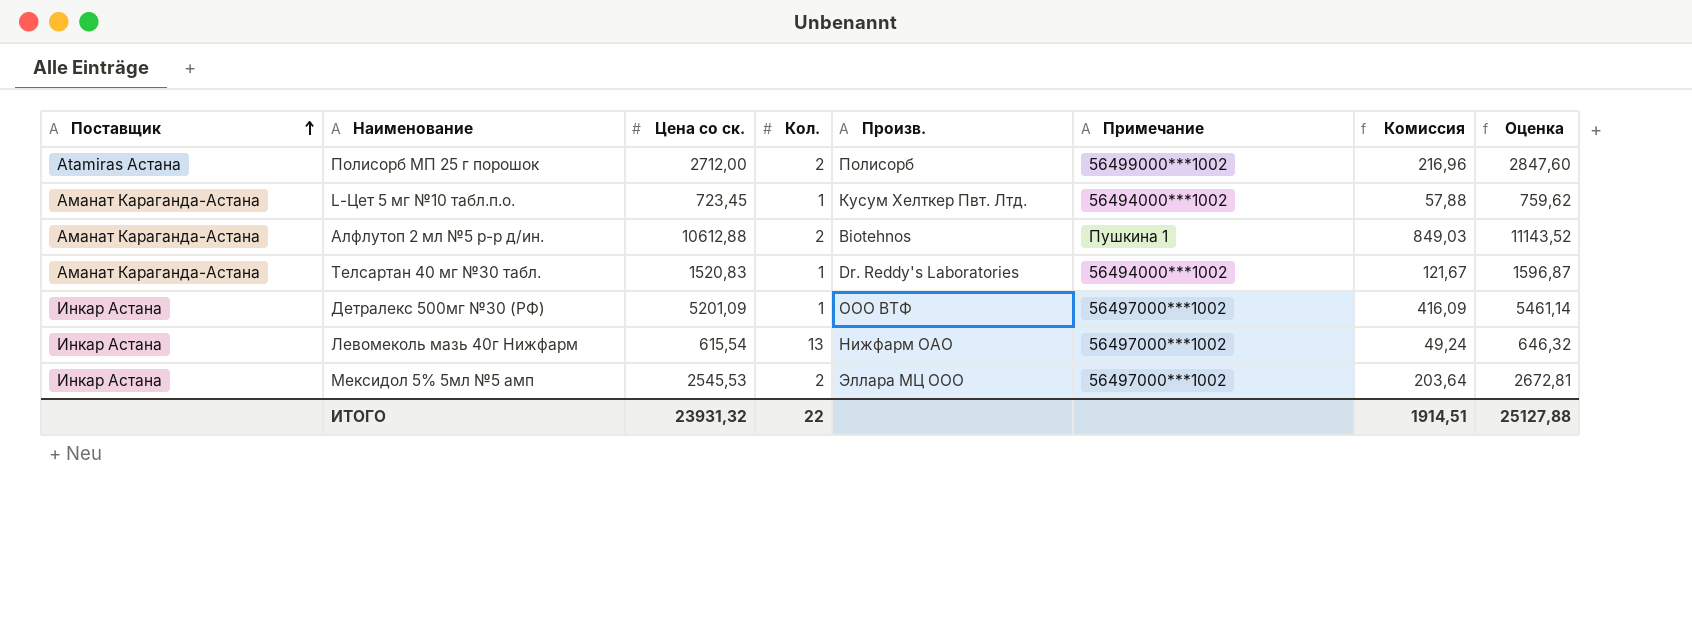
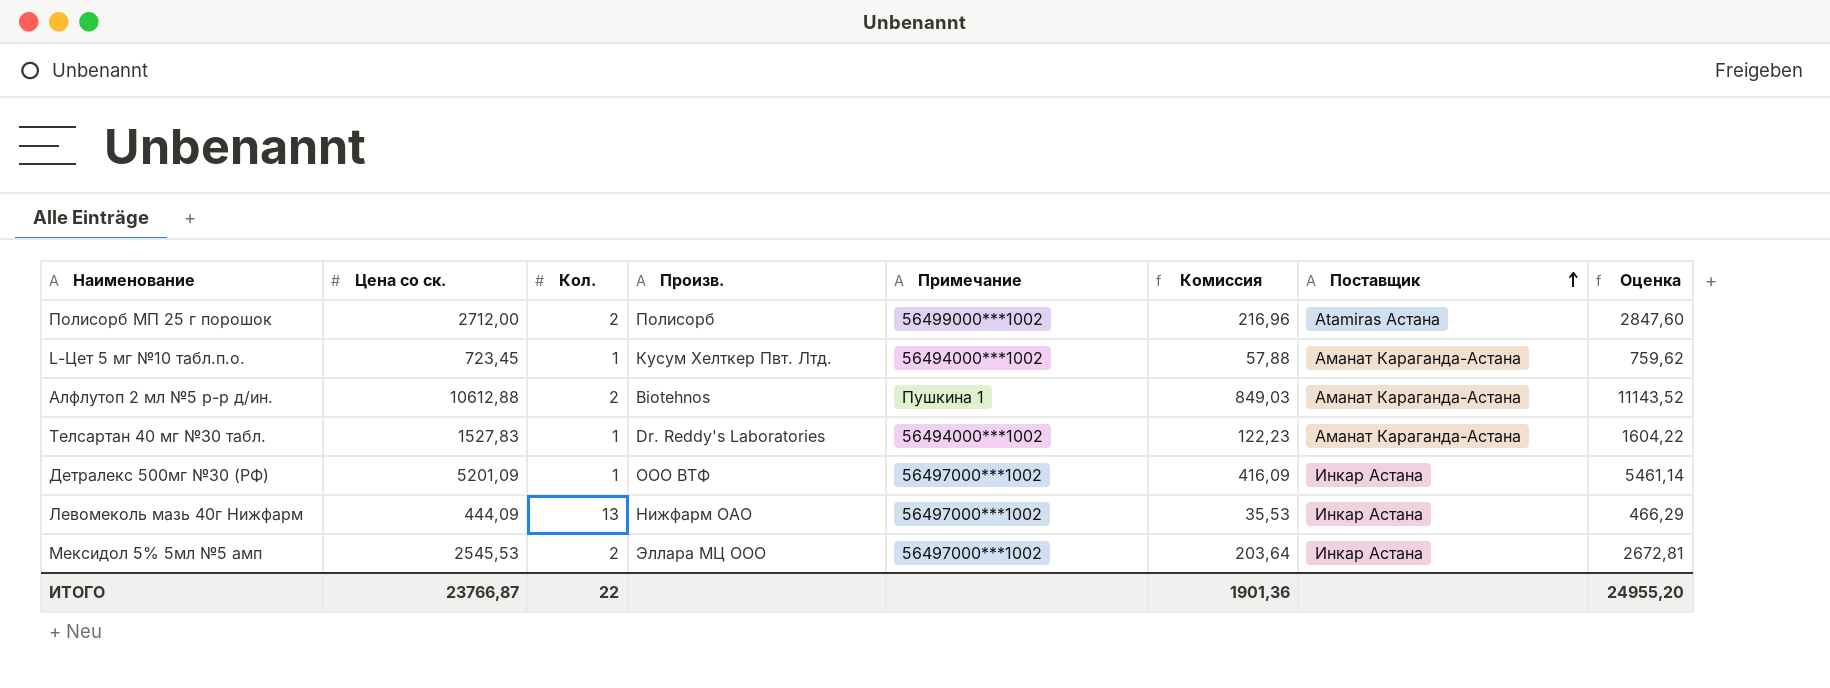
column Поставщик | position: 1 -> 7
Телсартан 40 мг №30 табл. | Цена со ск.: 1520,83 -> 1527,83
Телсартан 40 мг №30 табл. | Комиссия: 121,67 -> 122,23
Телсартан 40 мг №30 табл. | Оценка: 1596,87 -> 1604,22
Левомеколь мазь 40г Нижфарм | Цена со ск.: 615,54 -> 444,09
Левомеколь мазь 40г Нижфарм | Комиссия: 49,24 -> 35,53
Левомеколь мазь 40г Нижфарм | Оценка: 646,32 -> 466,29
ИТОГО | Цена со ск.: 23931,32 -> 23766,87
ИТОГО | Комиссия: 1914,51 -> 1901,36
ИТОГО | Оценка: 25127,88 -> 24955,20

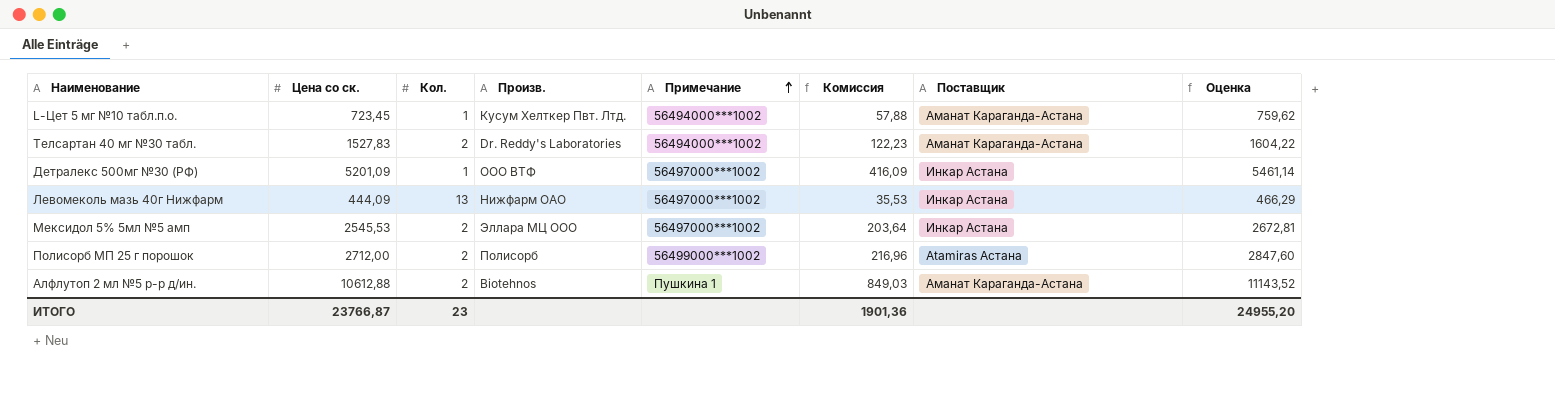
row order: Поставщик ascending -> Примечание ascending
Телсартан 40 мг №30 табл. | Кол.: 1 -> 2
ИТОГО | Кол.: 22 -> 23

